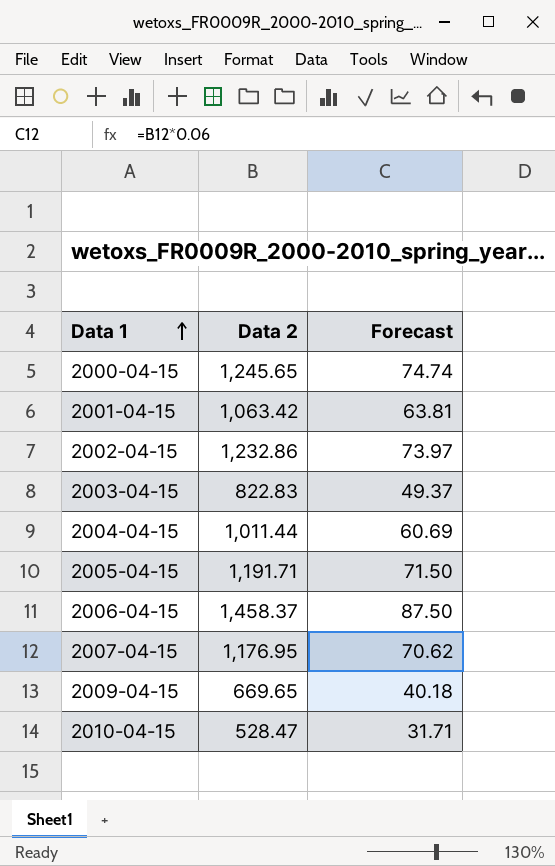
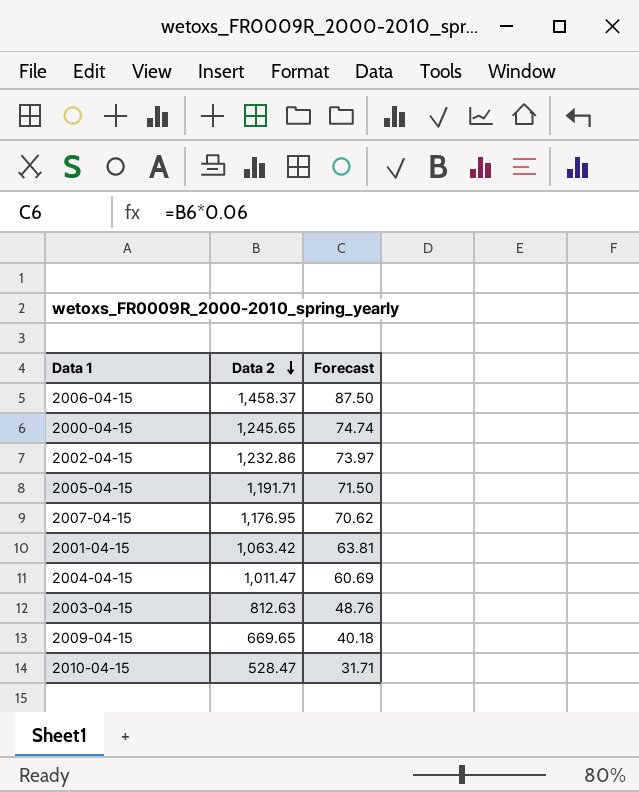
row order: Data 1 ascending -> Data 2 descending
2004-04-15 | Data 2: 1,011.44 -> 1,011.47
2003-04-15 | Data 2: 822.83 -> 812.63
2003-04-15 | Forecast: 49.37 -> 48.76

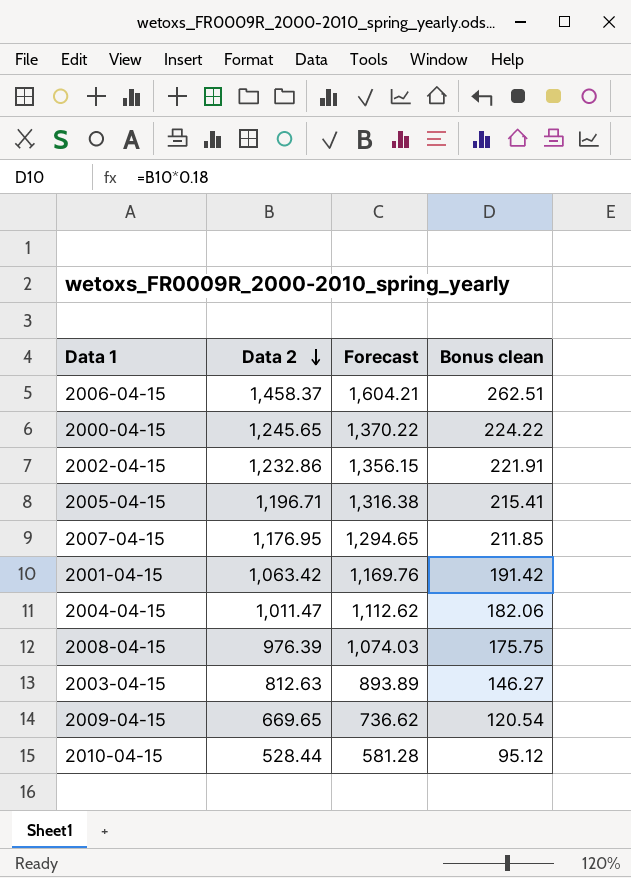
column Forecast | formula: [Data 2] * 0.06 -> [Data 2] * 1.1
column Bonus clean | formula: none -> [Data 2] * 0.18
2005-04-15 | Data 2: 1,191.71 -> 1,196.71
row 2008-04-15: none -> 976.39 | 1,074.03 | 175.75
2010-04-15 | Data 2: 528.47 -> 528.44

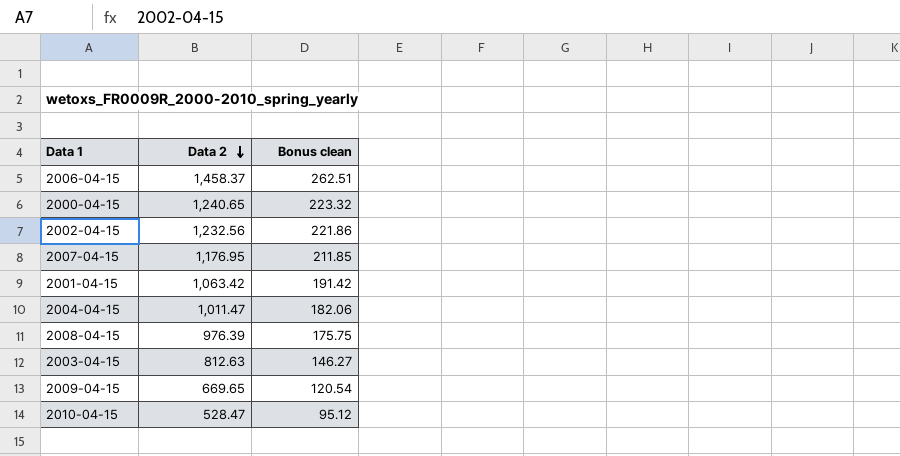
column Forecast | formula: [Data 2] * 1.1 -> none
row 2005-04-15: 1,196.71 | 1,316.38 | 215.41 -> none
2000-04-15 | Data 2: 1,245.65 -> 1,240.65
2000-04-15 | Bonus clean: 224.22 -> 223.32
2002-04-15 | Data 2: 1,232.86 -> 1,232.56
2002-04-15 | Bonus clean: 221.91 -> 221.86
2010-04-15 | Data 2: 528.44 -> 528.47

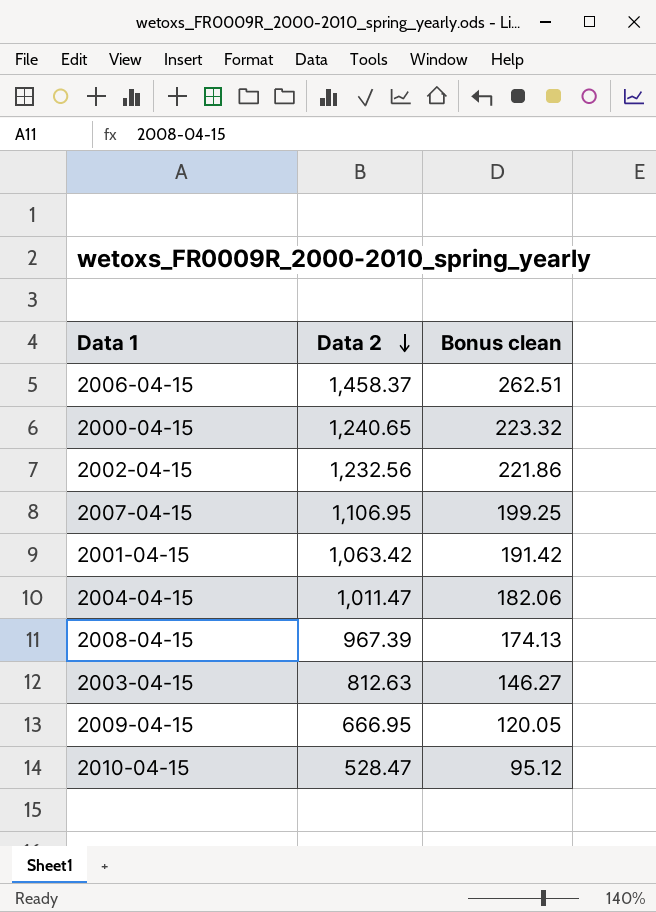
2007-04-15 | Data 2: 1,176.95 -> 1,106.95
2007-04-15 | Bonus clean: 211.85 -> 199.25
2008-04-15 | Data 2: 976.39 -> 967.39
2008-04-15 | Bonus clean: 175.75 -> 174.13
2009-04-15 | Data 2: 669.65 -> 666.95
2009-04-15 | Bonus clean: 120.54 -> 120.05

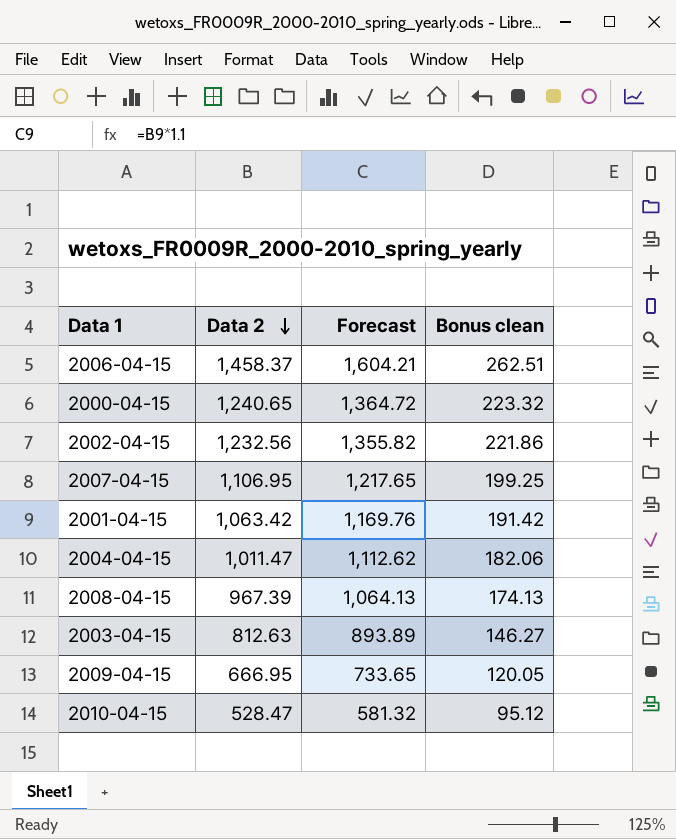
column Forecast | formula: none -> [Data 2] * 1.1

